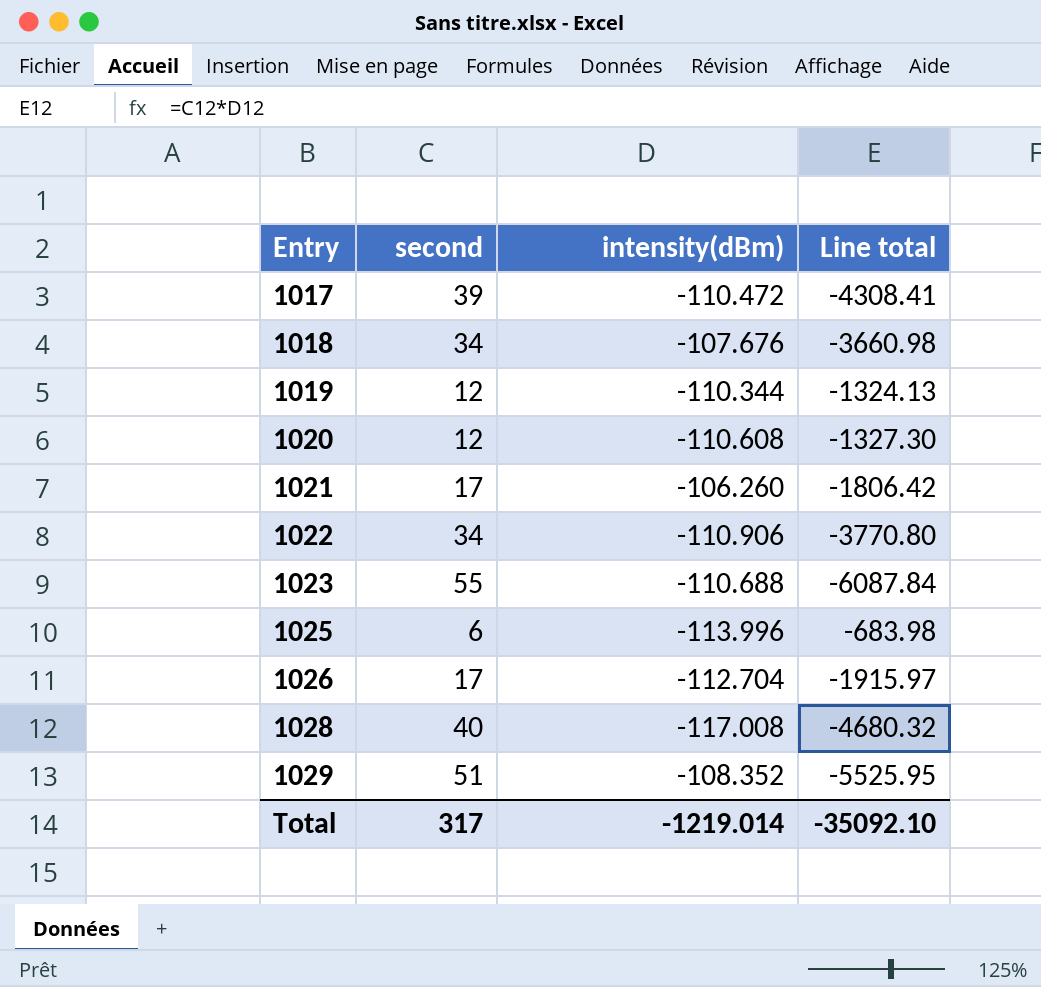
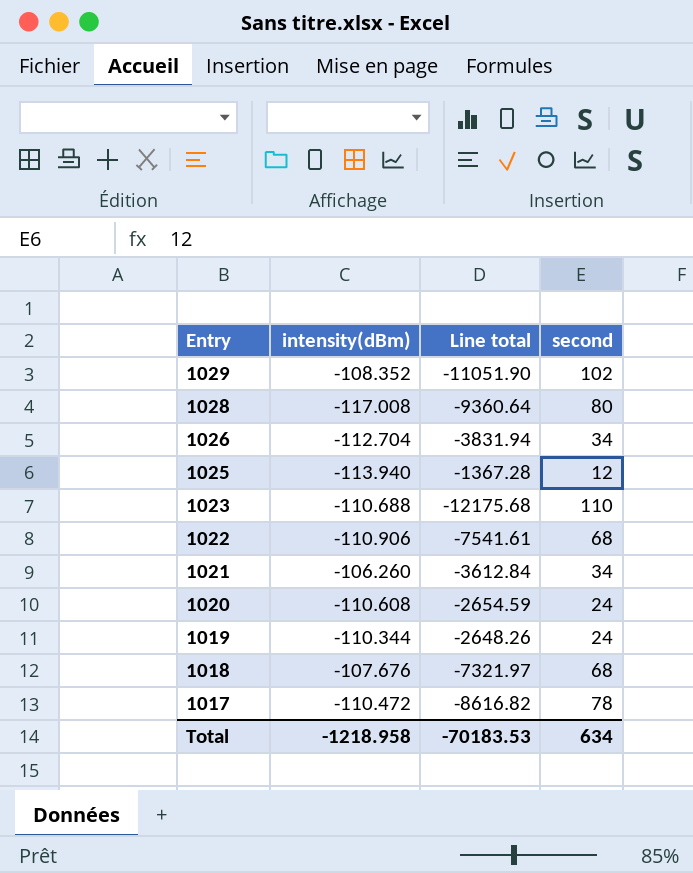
row order: Entry ascending -> Entry descending
column second | position: 2 -> 4
1029 | Line total: -5525.95 -> -11051.90
1029 | second: 51 -> 102
1028 | Line total: -4680.32 -> -9360.64
1028 | second: 40 -> 80
1026 | Line total: -1915.97 -> -3831.94
1026 | second: 17 -> 34
1025 | intensity(dBm): -113.996 -> -113.940
1025 | Line total: -683.98 -> -1367.28
1025 | second: 6 -> 12
1023 | Line total: -6087.84 -> -12175.68
1023 | second: 55 -> 110
1022 | Line total: -3770.80 -> -7541.61
1022 | second: 34 -> 68
1021 | Line total: -1806.42 -> -3612.84
1021 | second: 17 -> 34
1020 | Line total: -1327.30 -> -2654.59
1020 | second: 12 -> 24
1019 | Line total: -1324.13 -> -2648.26
1019 | second: 12 -> 24
1018 | Line total: -3660.98 -> -7321.97
1018 | second: 34 -> 68
1017 | Line total: -4308.41 -> -8616.82
1017 | second: 39 -> 78
Total | intensity(dBm): -1219.014 -> -1218.958
Total | Line total: -35092.10 -> -70183.53
Total | second: 317 -> 634

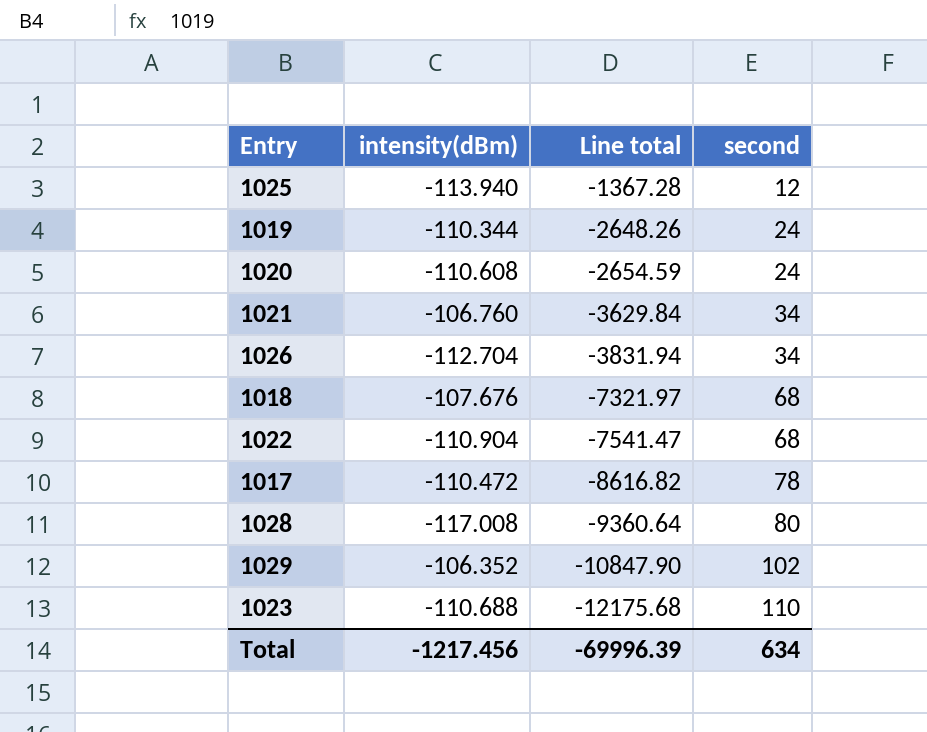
row order: Entry descending -> Line total descending
1021 | intensity(dBm): -106.260 -> -106.760
1021 | Line total: -3612.84 -> -3629.84
1022 | intensity(dBm): -110.906 -> -110.904
1022 | Line total: -7541.61 -> -7541.47
1029 | intensity(dBm): -108.352 -> -106.352
1029 | Line total: -11051.90 -> -10847.90
Total | intensity(dBm): -1218.958 -> -1217.456
Total | Line total: -70183.53 -> -69996.39

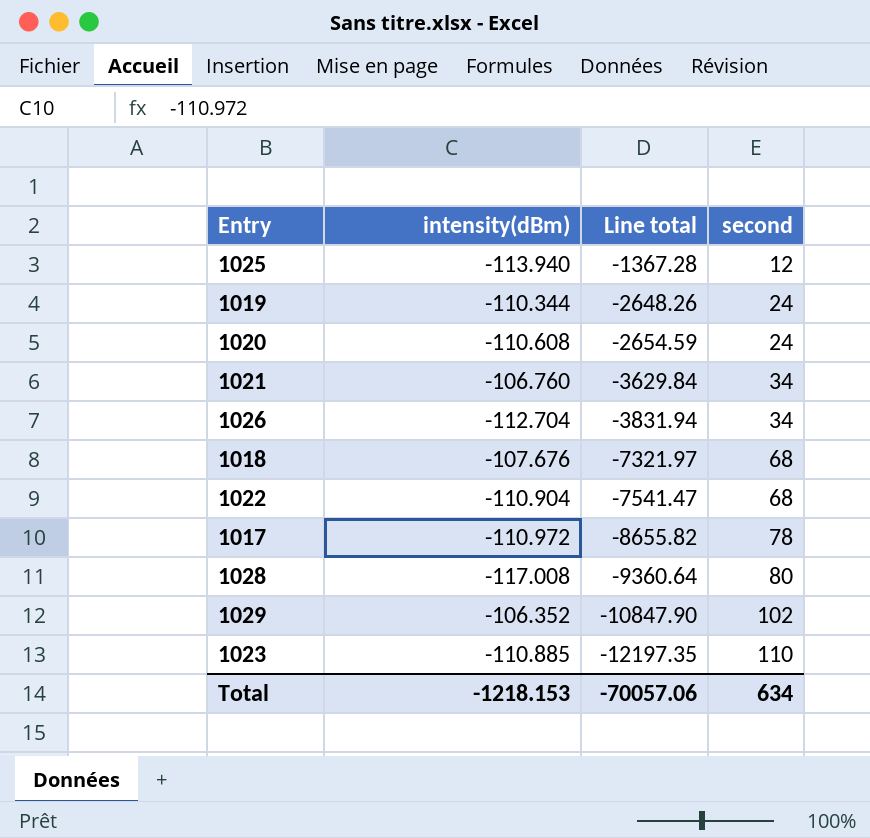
1017 | intensity(dBm): -110.472 -> -110.972
1017 | Line total: -8616.82 -> -8655.82
1023 | intensity(dBm): -110.688 -> -110.885
1023 | Line total: -12175.68 -> -12197.35
Total | intensity(dBm): -1217.456 -> -1218.153
Total | Line total: -69996.39 -> -70057.06

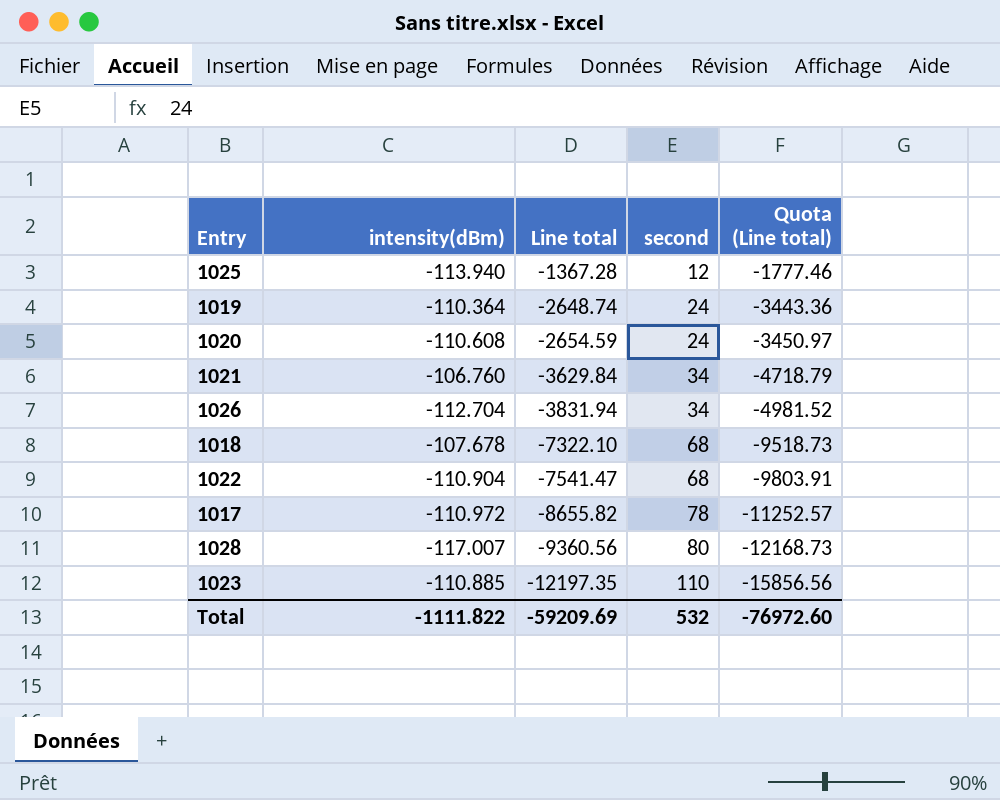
column Quota (Line total) | formula: none -> [Line total] * 1.3
row 1029: -106.352 | -10847.90 | 102 -> none
1019 | intensity(dBm): -110.344 -> -110.364
1019 | Line total: -2648.26 -> -2648.74
1018 | intensity(dBm): -107.676 -> -107.678
1018 | Line total: -7321.97 -> -7322.10
1028 | intensity(dBm): -117.008 -> -117.007
1028 | Line total: -9360.64 -> -9360.56
Total | intensity(dBm): -1218.153 -> -1111.822
Total | Line total: -70057.06 -> -59209.69
Total | second: 634 -> 532

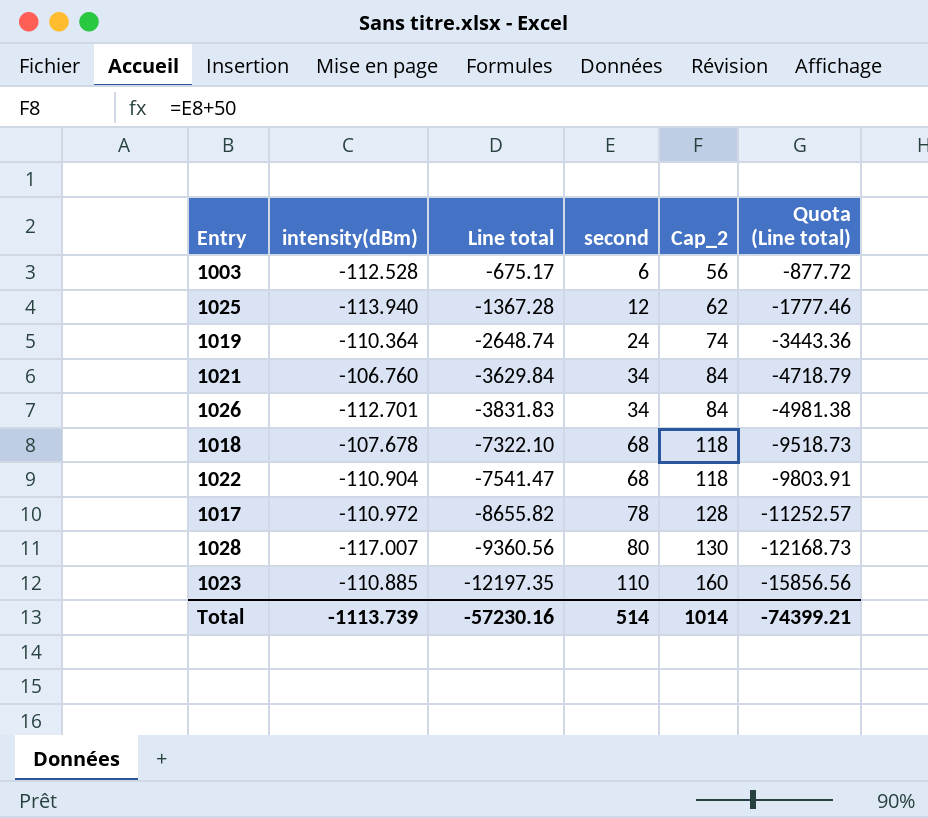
column Cap_2 | formula: none -> [second] + 50
row 1020: -110.608 | -2654.59 | 24 | -3450.97 -> none
row 1003: none -> -112.528 | -675.17 | 6 | 56 | -877.72
1026 | intensity(dBm): -112.704 -> -112.701
1026 | Line total: -3831.94 -> -3831.83
1026 | Quota (Line total): -4981.52 -> -4981.38
Total | intensity(dBm): -1111.822 -> -1113.739
Total | Line total: -59209.69 -> -57230.16
Total | second: 532 -> 514
Total | Quota (Line total): -76972.60 -> -74399.21

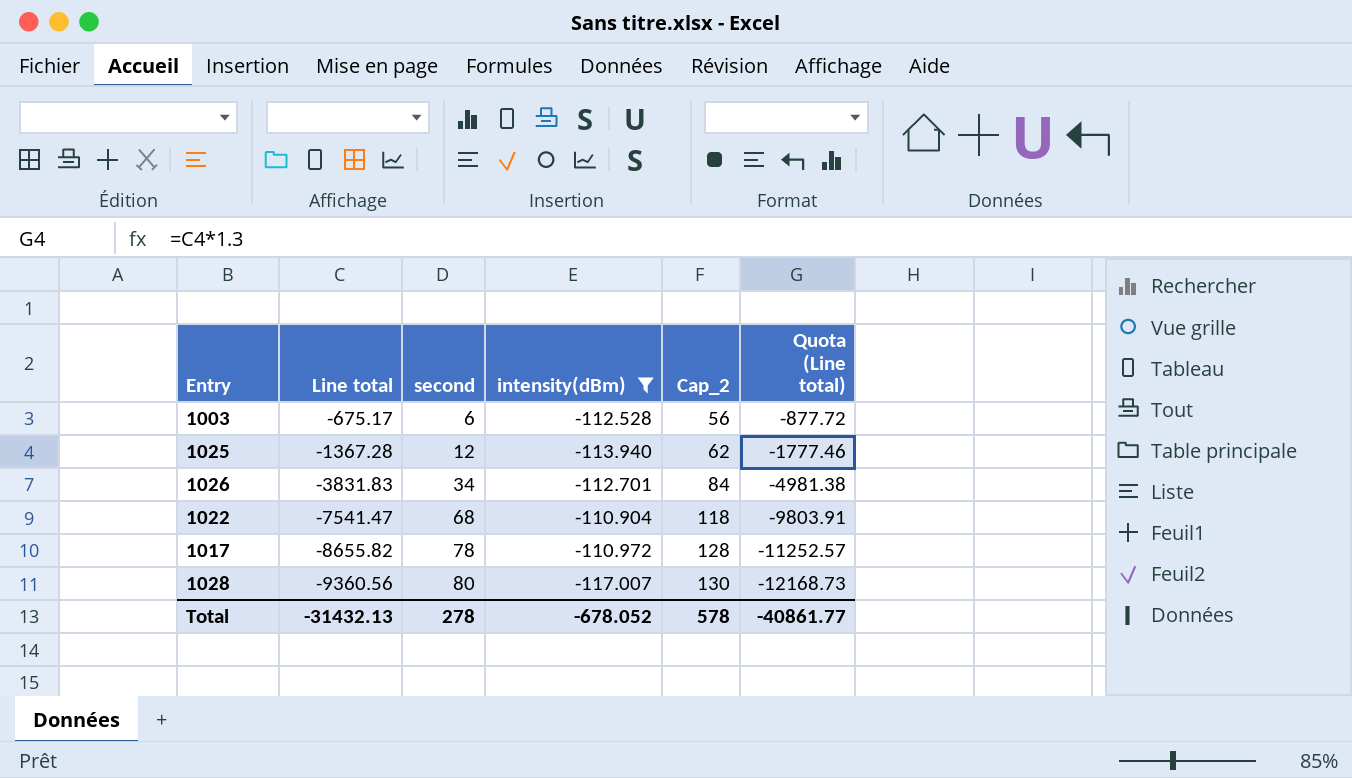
filter: none -> intensity(dBm) <= -110.904
column intensity(dBm) | position: 2 -> 4
Total | Line total: -57230.16 -> -31432.13
Total | second: 514 -> 278
Total | intensity(dBm): -1113.739 -> -678.052
Total | Cap_2: 1014 -> 578
Total | Quota (Line total): -74399.21 -> -40861.77

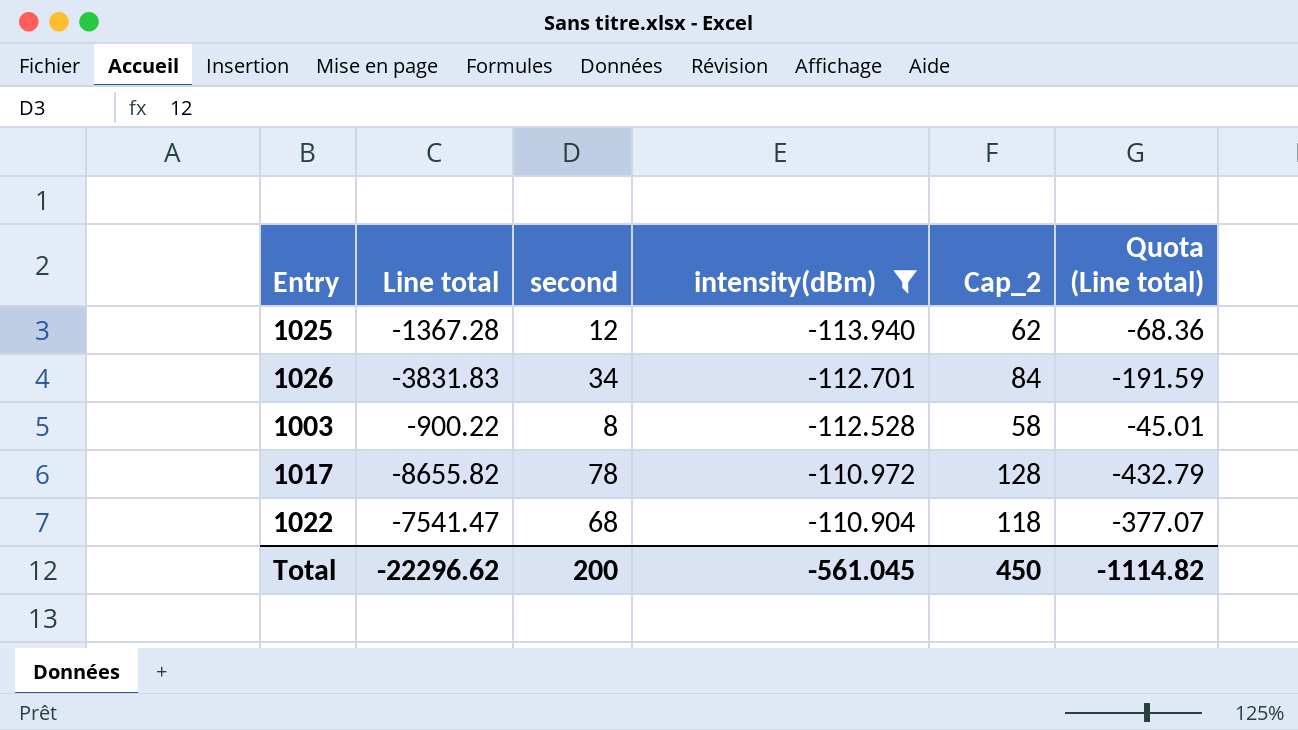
row order: Line total descending -> intensity(dBm) ascending
column Quota (Line total) | formula: [Line total] * 1.3 -> [Line total] * 0.05
row 1028: -9360.56 | 80 | -117.007 | 130 | -12168.73 -> none
1003 | Line total: -675.17 -> -900.22
1003 | second: 6 -> 8
1003 | Cap_2: 56 -> 58
Total | Line total: -31432.13 -> -22296.62
Total | second: 278 -> 200
Total | intensity(dBm): -678.052 -> -561.045
Total | Cap_2: 578 -> 450
Total | Quota (Line total): -40861.77 -> -1114.82

